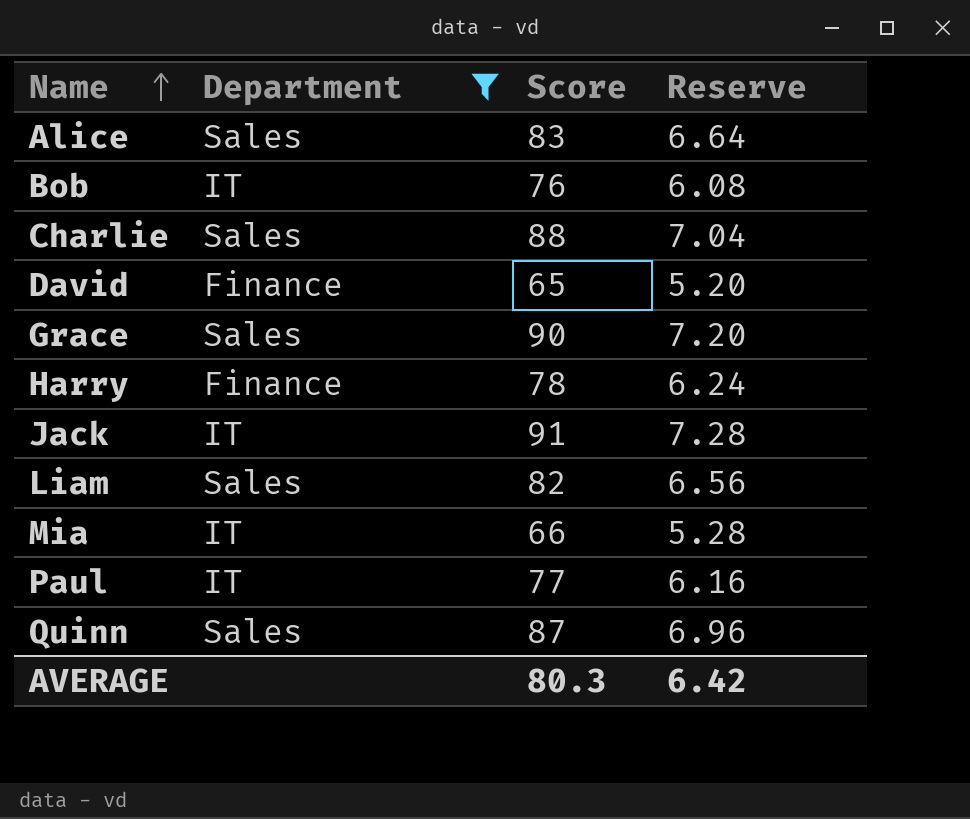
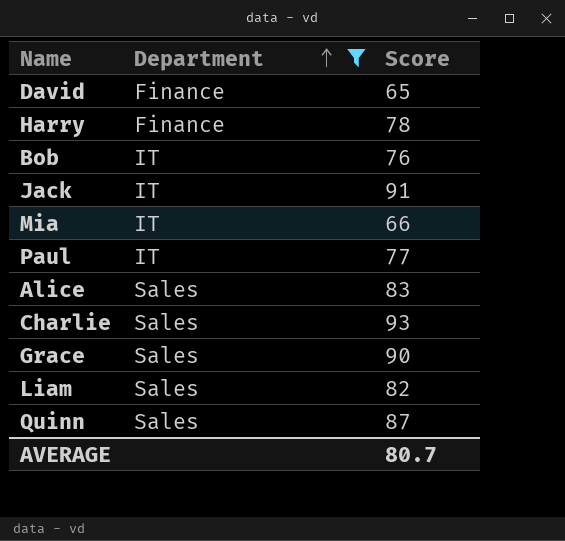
row order: Name ascending -> Department ascending
column Reserve | formula: [Score] * 0.08 -> none
Charlie | Score: 88 -> 93
AVERAGE | Score: 80.3 -> 80.7

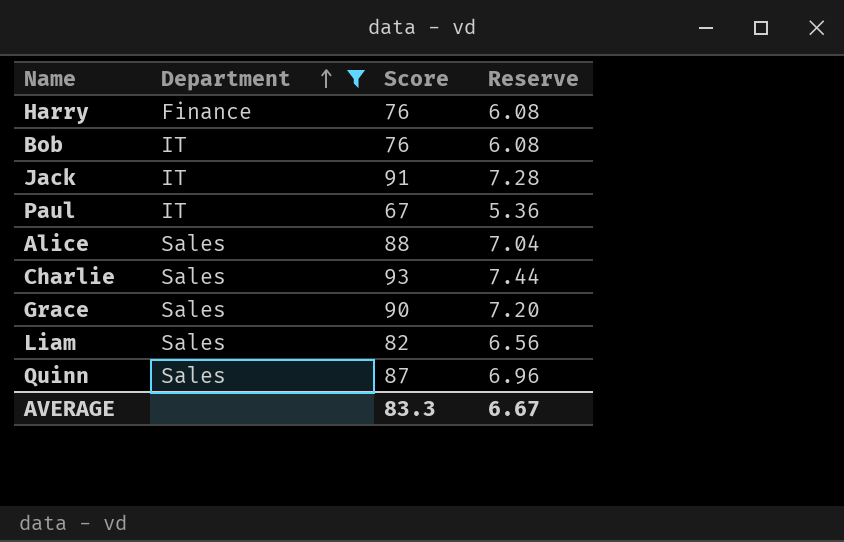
column Reserve | formula: none -> [Score] * 0.08
row David: Finance | 65 -> none
row Mia: IT | 66 -> none
Harry | Score: 78 -> 76
Paul | Score: 77 -> 67
Alice | Score: 83 -> 88
AVERAGE | Score: 80.7 -> 83.3

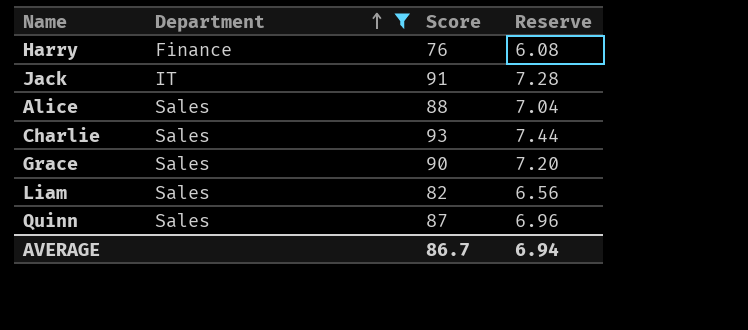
row Bob: IT | 76 | 6.08 -> none
row Paul: IT | 67 | 5.36 -> none
AVERAGE | Score: 83.3 -> 86.7
AVERAGE | Reserve: 6.67 -> 6.94

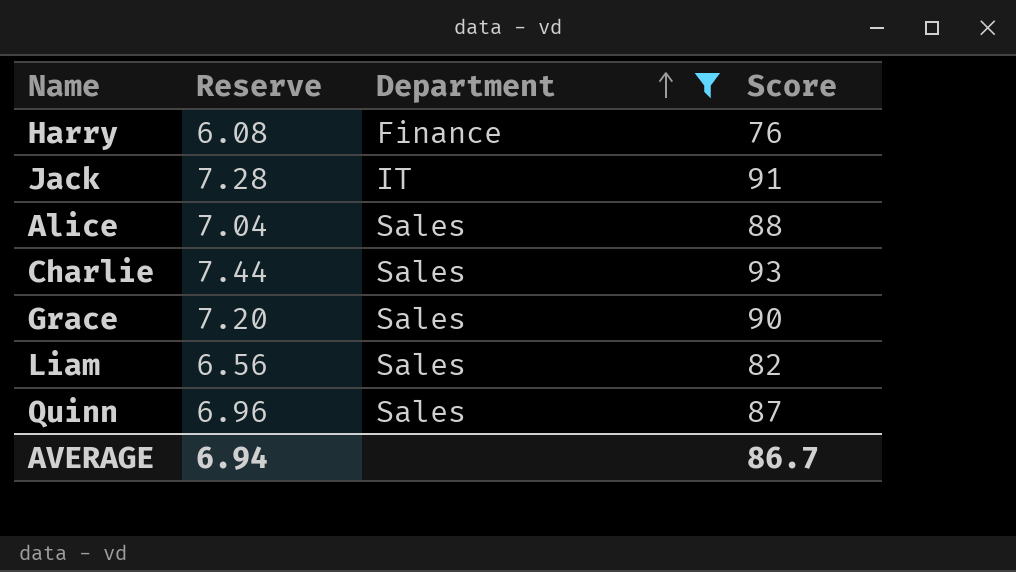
column Reserve | position: 4 -> 2

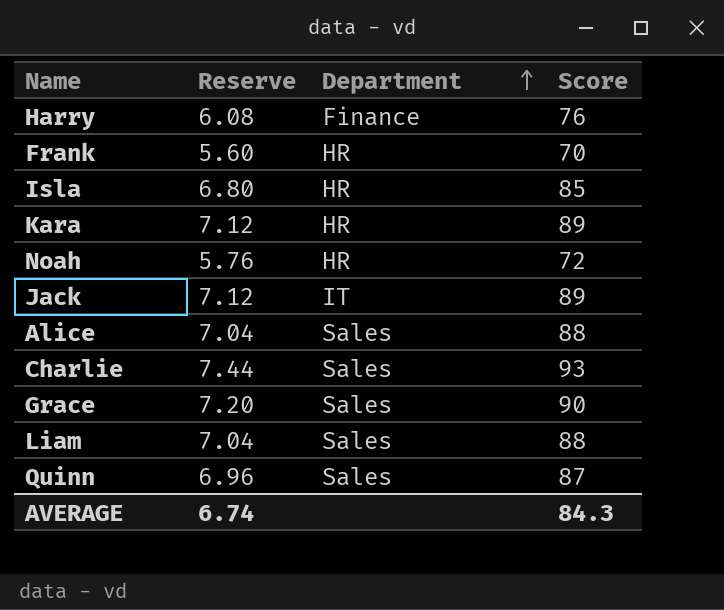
filter: Department != HR -> none
Jack | Reserve: 7.28 -> 7.12
Jack | Score: 91 -> 89
Liam | Reserve: 6.56 -> 7.04
Liam | Score: 82 -> 88
AVERAGE | Reserve: 6.94 -> 6.74
AVERAGE | Score: 86.7 -> 84.3

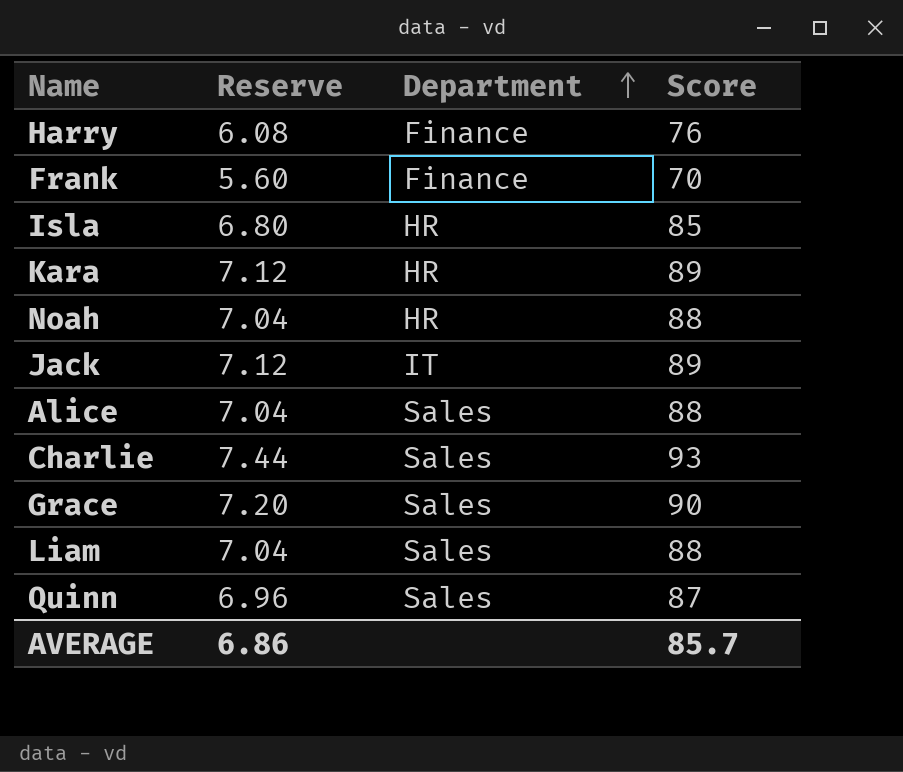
Frank | Department: HR -> Finance
Noah | Reserve: 5.76 -> 7.04
Noah | Score: 72 -> 88
AVERAGE | Reserve: 6.74 -> 6.86
AVERAGE | Score: 84.3 -> 85.7

